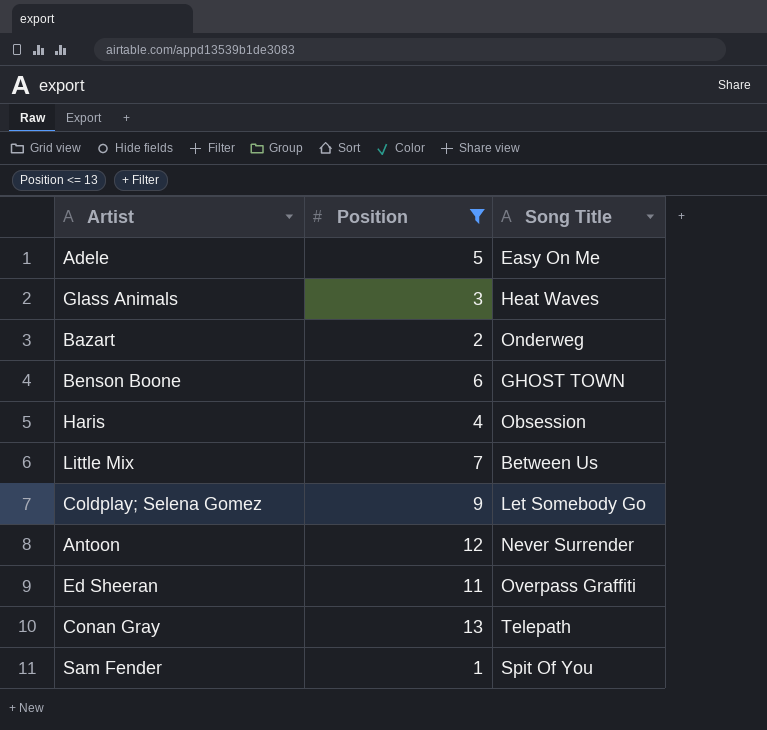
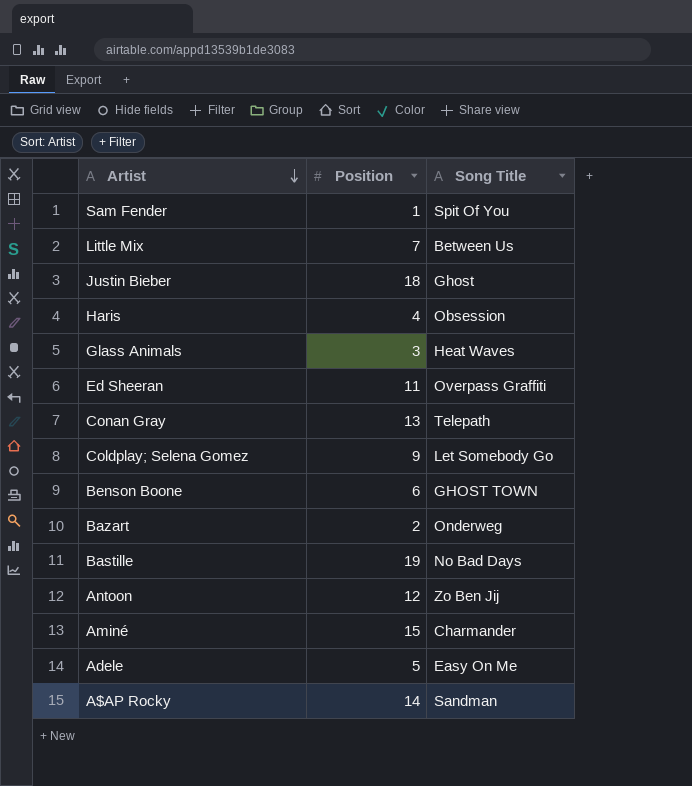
filter: Position <= 13 -> none
row order: none -> Artist descending
Antoon | Song Title: Never Surrender -> Zo Ben Jij

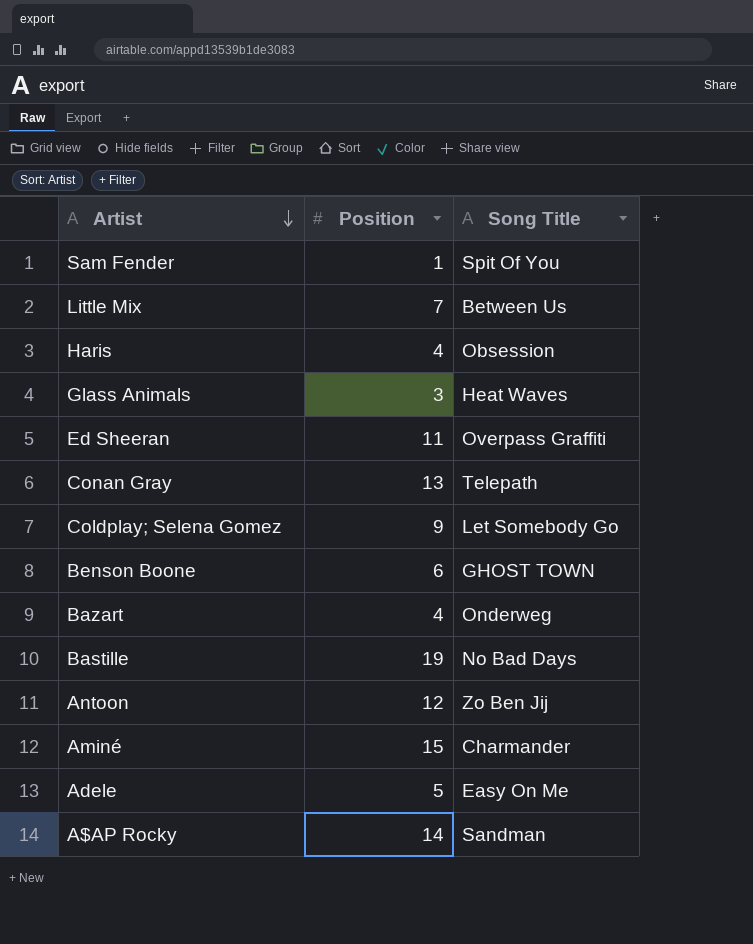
row Justin Bieber: 18 | Ghost -> none
Bazart | Position: 2 -> 4

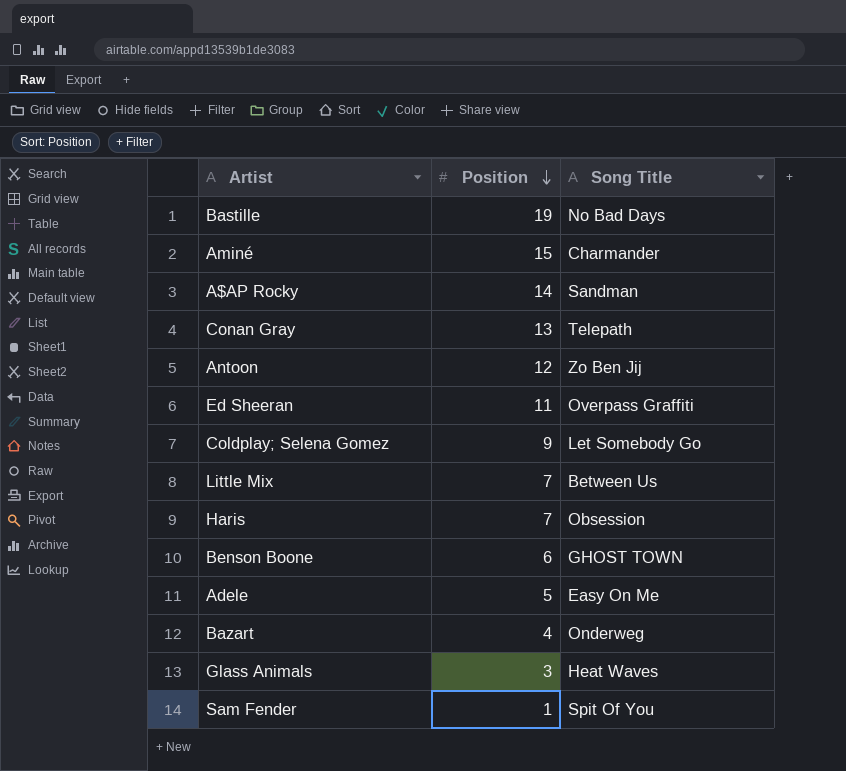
row order: Artist descending -> Position descending
Haris | Position: 4 -> 7

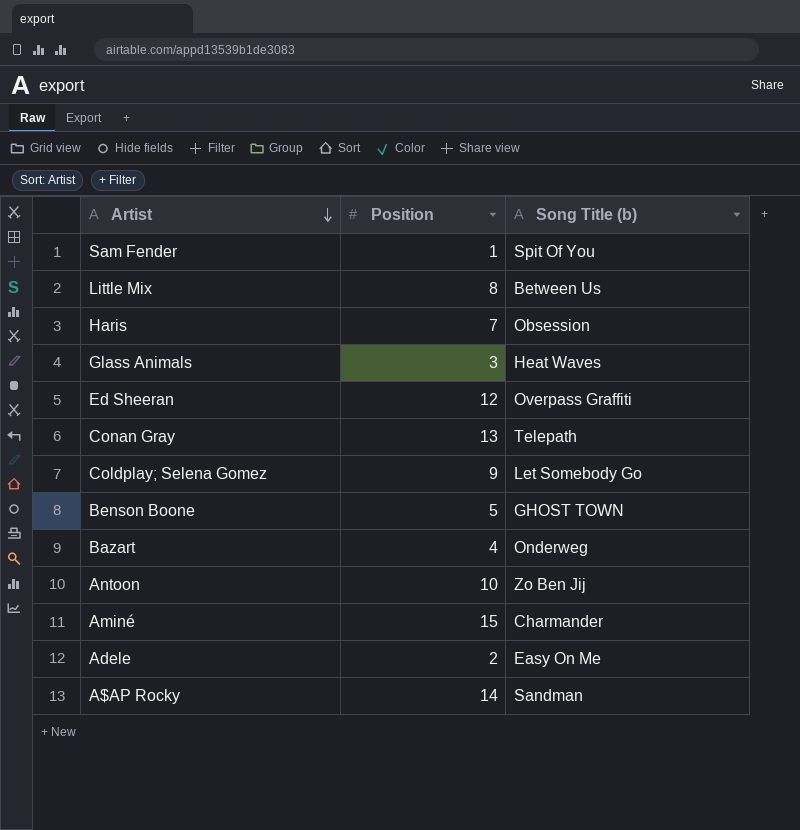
row order: Position descending -> Artist descending
column name: Song Title -> Song Title (b)
row Bastille: 19 | No Bad Days -> none
Little Mix | Position: 7 -> 8
Ed Sheeran | Position: 11 -> 12
Benson Boone | Position: 6 -> 5
Antoon | Position: 12 -> 10
Adele | Position: 5 -> 2

